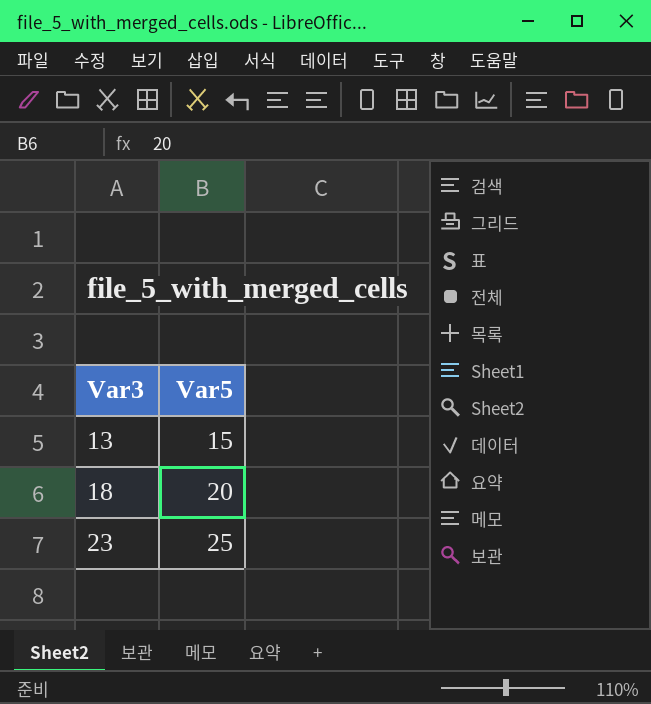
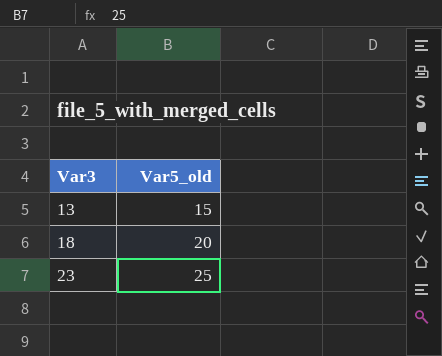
column name: Var5 -> Var5_old

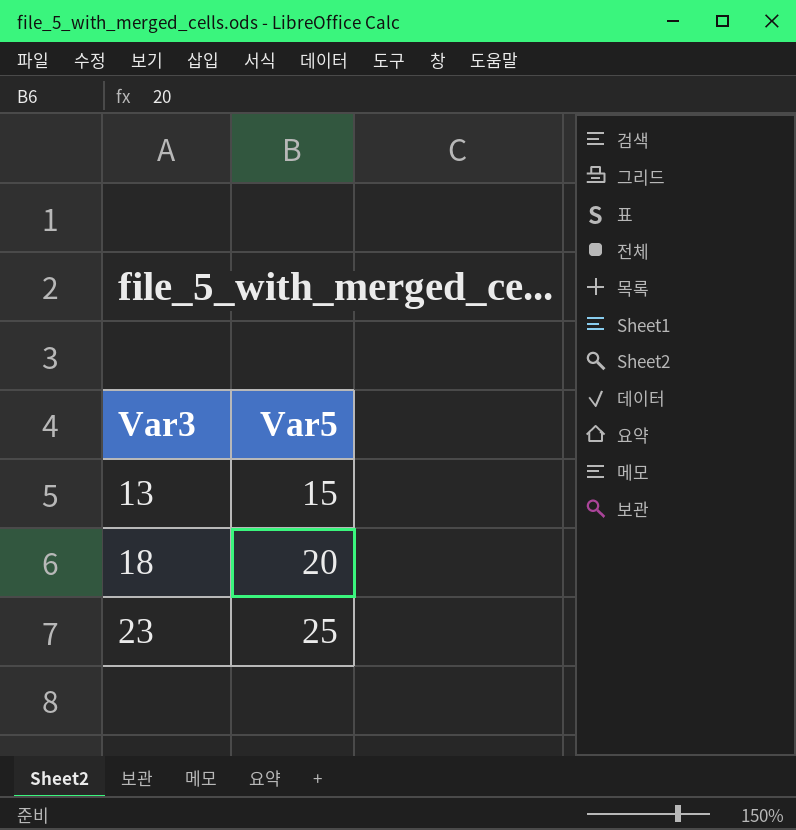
column name: Var5_old -> Var5

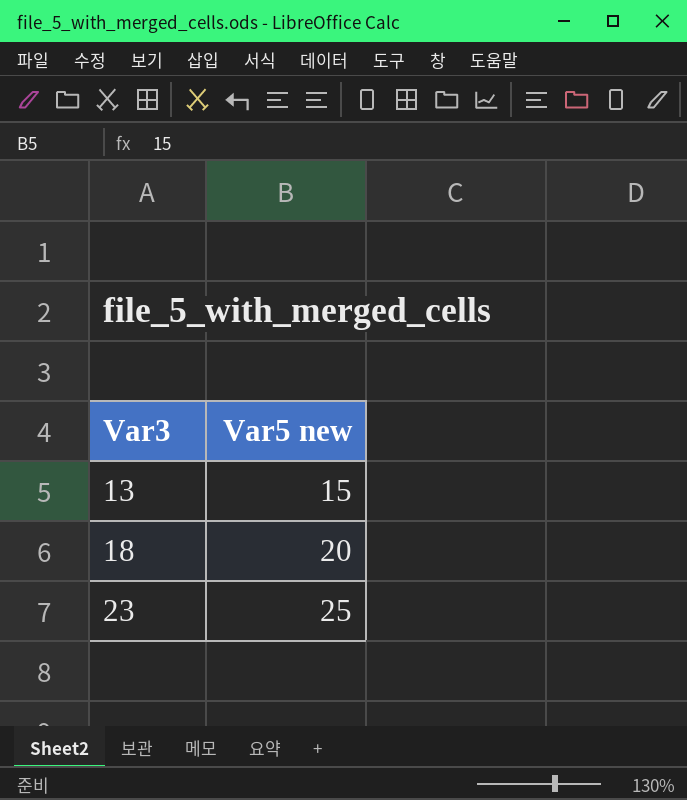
column name: Var5 -> Var5 new

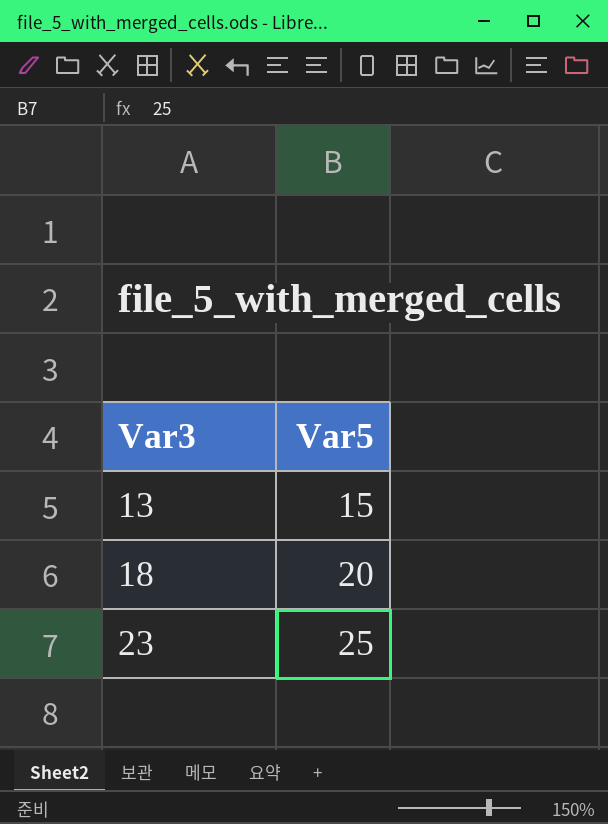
column name: Var5 new -> Var5

